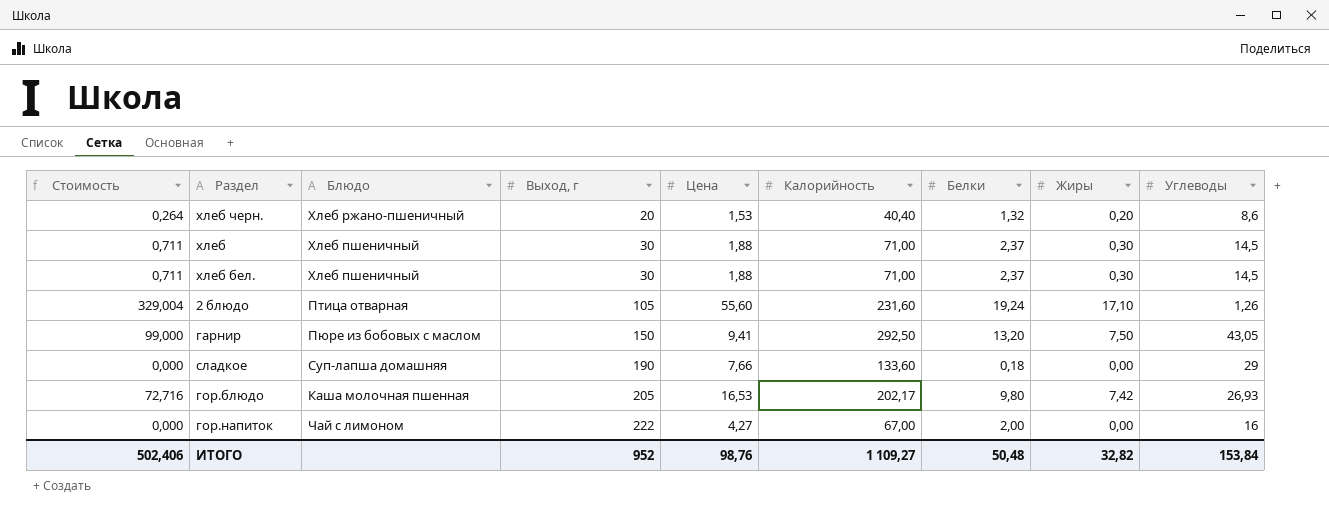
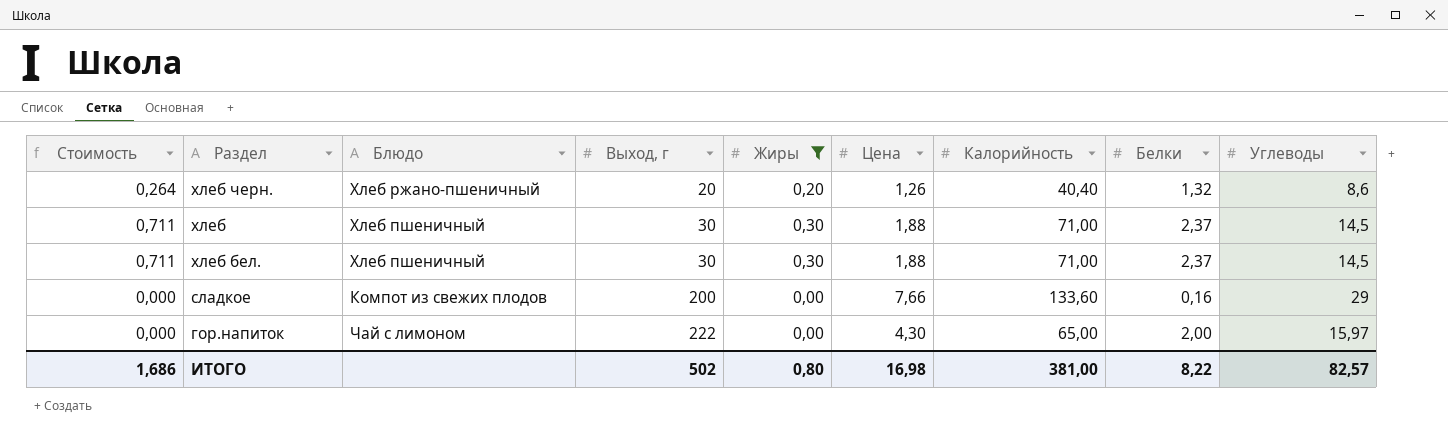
filter: none -> Жиры <= 0,30
column Жиры | position: 8 -> 5
хлеб черн. | Цена: 1,53 -> 1,26
сладкое | Блюдо: Суп-лапша домашняя -> Компот из свежих плодов
сладкое | Выход, г: 190 -> 200
сладкое | Белки: 0,18 -> 0,16
гор.напиток | Цена: 4,27 -> 4,30
гор.напиток | Калорийность: 67,00 -> 65,00
гор.напиток | Углеводы: 16 -> 15,97
ИТОГО | Стоимость: 502,406 -> 1,686
ИТОГО | Выход, г: 952 -> 502
ИТОГО | Жиры: 32,82 -> 0,80
ИТОГО | Цена: 98,76 -> 16,98
ИТОГО | Калорийность: 1 109,27 -> 381,00
ИТОГО | Белки: 50,48 -> 8,22
ИТОГО | Углеводы: 153,84 -> 82,57

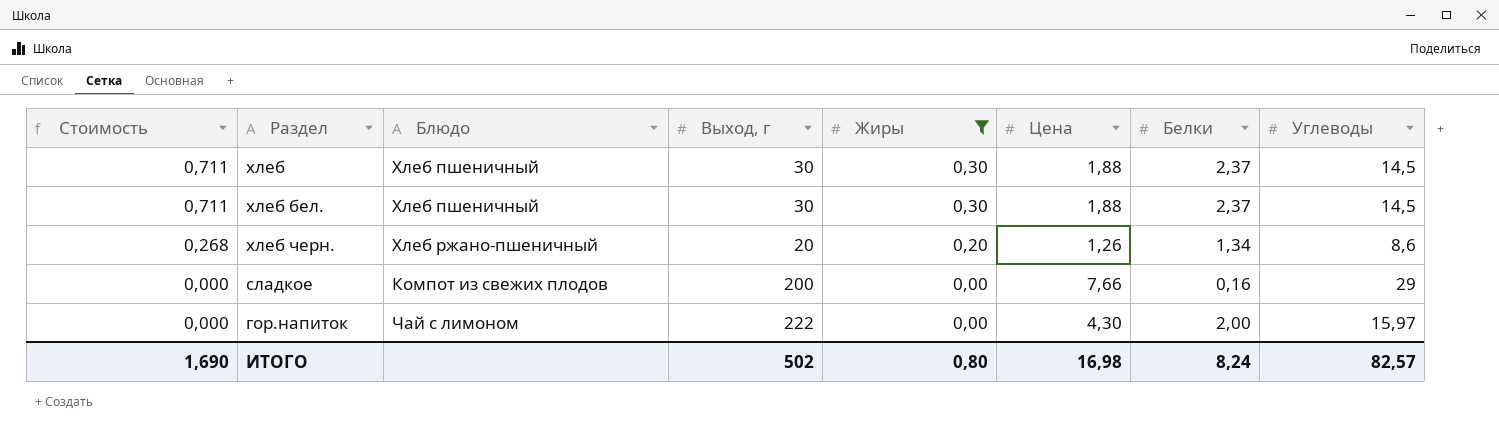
row order: Выход, г ascending -> Стоимость descending
column Калорийность | position: 7 -> none
хлеб черн. | Стоимость: 0,264 -> 0,268
хлеб черн. | Белки: 1,32 -> 1,34
ИТОГО | Стоимость: 1,686 -> 1,690
ИТОГО | Белки: 8,22 -> 8,24

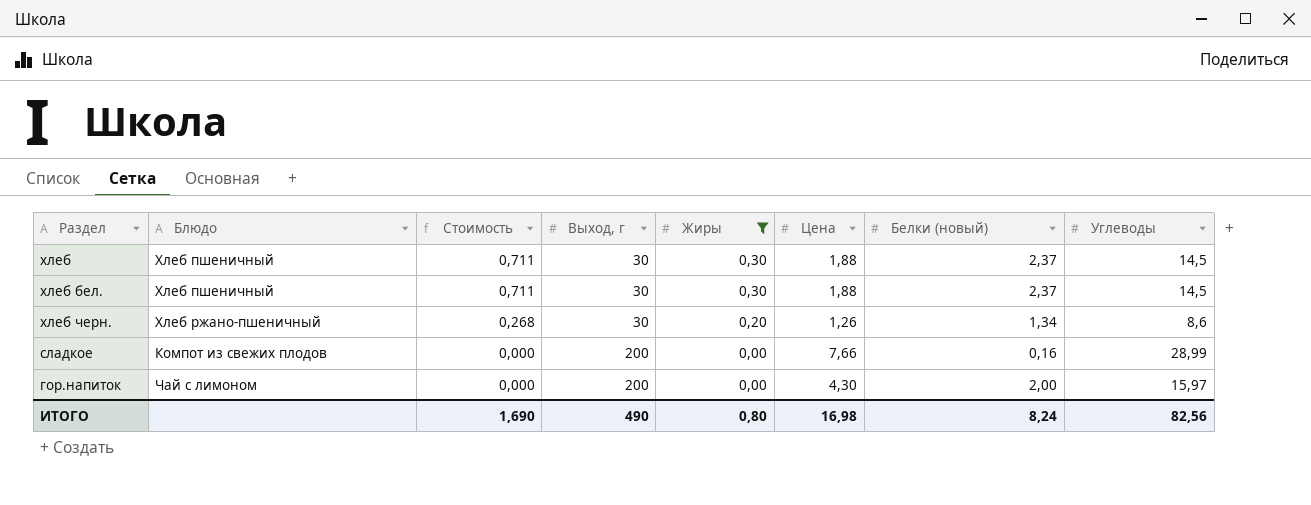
column Стоимость | position: 1 -> 3
column name: Белки -> Белки (новый)
хлеб черн. | Выход, г: 20 -> 30
сладкое | Углеводы: 29 -> 28,99
гор.напиток | Выход, г: 222 -> 200
ИТОГО | Выход, г: 502 -> 490
ИТОГО | Углеводы: 82,57 -> 82,56

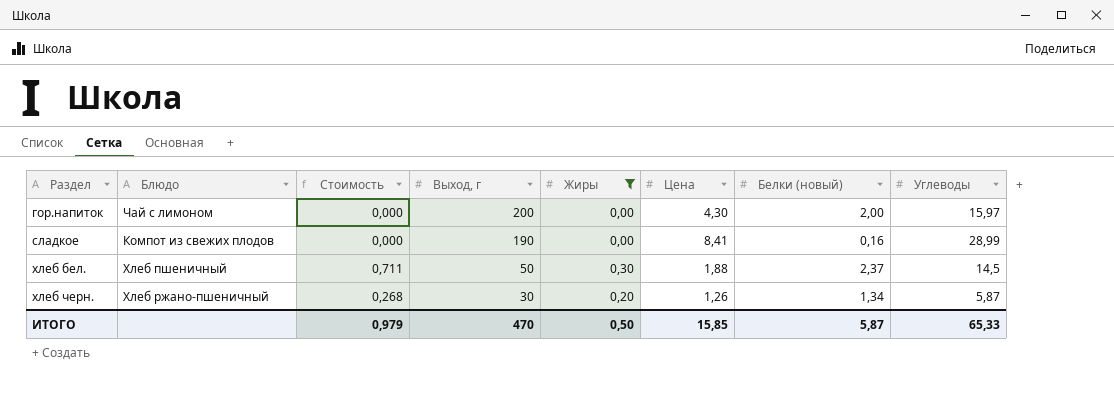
row order: Стоимость descending -> Раздел ascending
row хлеб: Хлеб пшеничный | 0,711 | 30 | 0,30 | 1,88 | 2,37 | 14,5 -> none
сладкое | Выход, г: 200 -> 190
сладкое | Цена: 7,66 -> 8,41
хлеб бел. | Выход, г: 30 -> 50
хлеб черн. | Углеводы: 8,6 -> 5,87
ИТОГО | Стоимость: 1,690 -> 0,979
ИТОГО | Выход, г: 490 -> 470
ИТОГО | Жиры: 0,80 -> 0,50
ИТОГО | Цена: 16,98 -> 15,85
ИТОГО | Белки (новый): 8,24 -> 5,87
ИТОГО | Углеводы: 82,56 -> 65,33

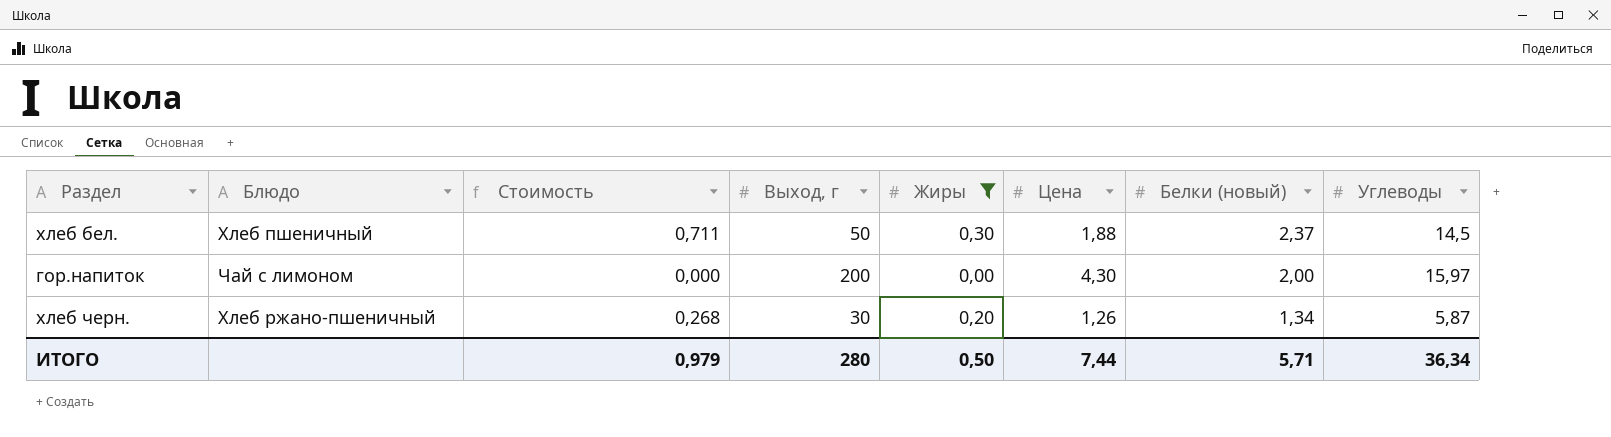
row order: Раздел ascending -> Белки (новый) descending
row сладкое: Компот из свежих плодов | 0,000 | 190 | 0,00 | 8,41 | 0,16 | 28,99 -> none
ИТОГО | Выход, г: 470 -> 280
ИТОГО | Цена: 15,85 -> 7,44
ИТОГО | Белки (новый): 5,87 -> 5,71
ИТОГО | Углеводы: 65,33 -> 36,34

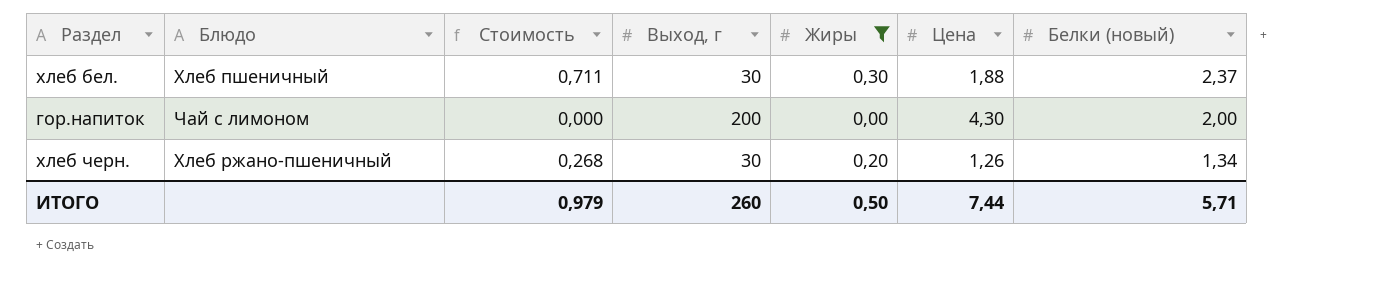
column Углеводы | position: 8 -> none
хлеб бел. | Выход, г: 50 -> 30
ИТОГО | Выход, г: 280 -> 260

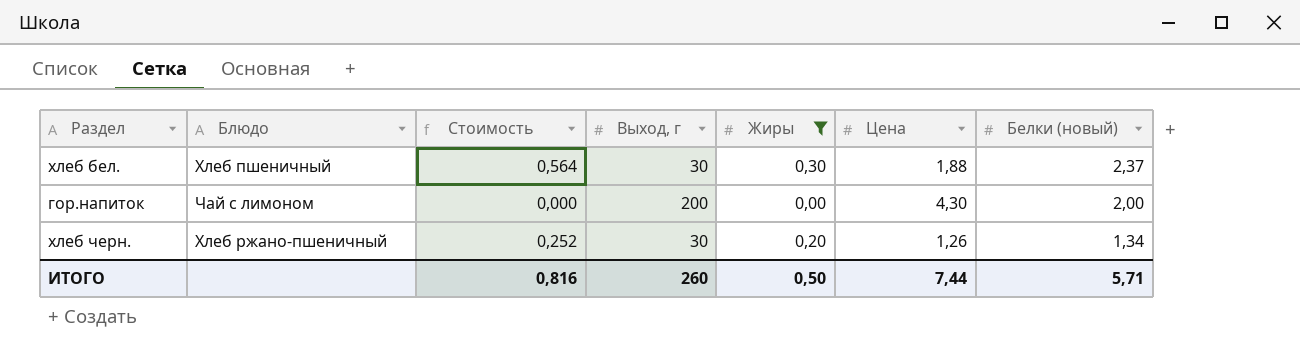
column Стоимость | formula: [Жиры] * [Белки (новый)] -> [Жиры] * [Цена]
ИТОГО | Стоимость: 0,979 -> 0,816

